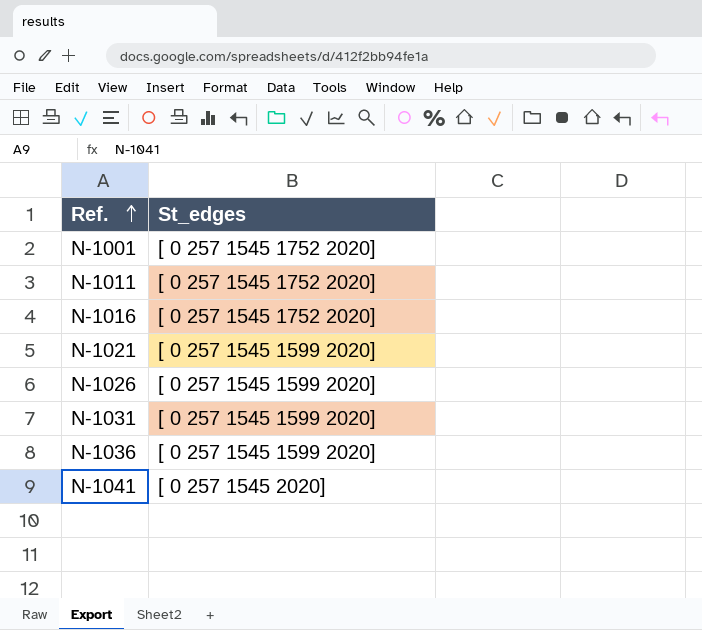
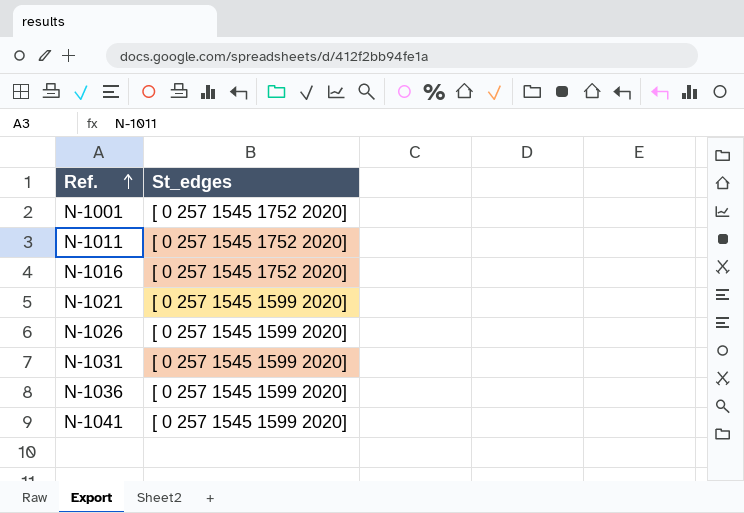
N-1041 | St_edges: [ 0 257 1545 2020] -> [ 0 257 1545 1599 2020]

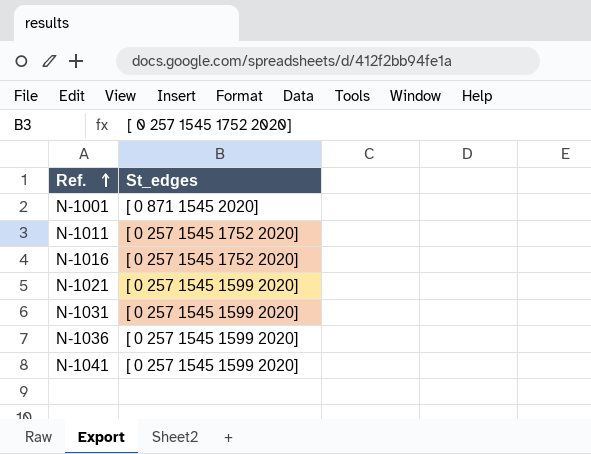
row N-1026: [ 0 257 1545 1599 2020] -> none
N-1001 | St_edges: [ 0 257 1545 1752 2020] -> [ 0 871 1545 2020]

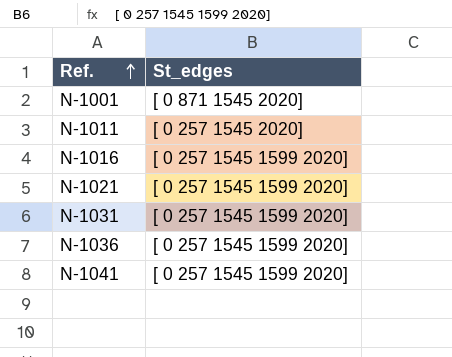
N-1011 | St_edges: [ 0 257 1545 1752 2020] -> [ 0 257 1545 2020]
N-1016 | St_edges: [ 0 257 1545 1752 2020] -> [ 0 257 1545 1599 2020]

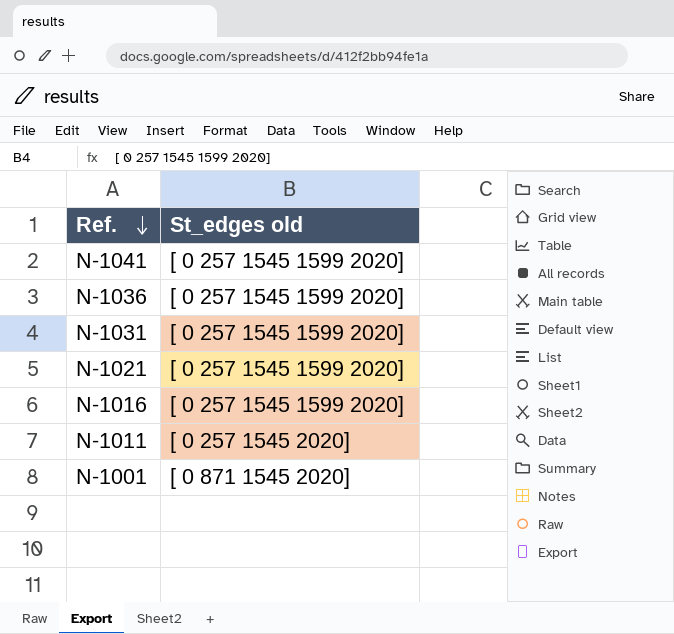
row order: Ref. ascending -> Ref. descending
column name: St_edges -> St_edges old

